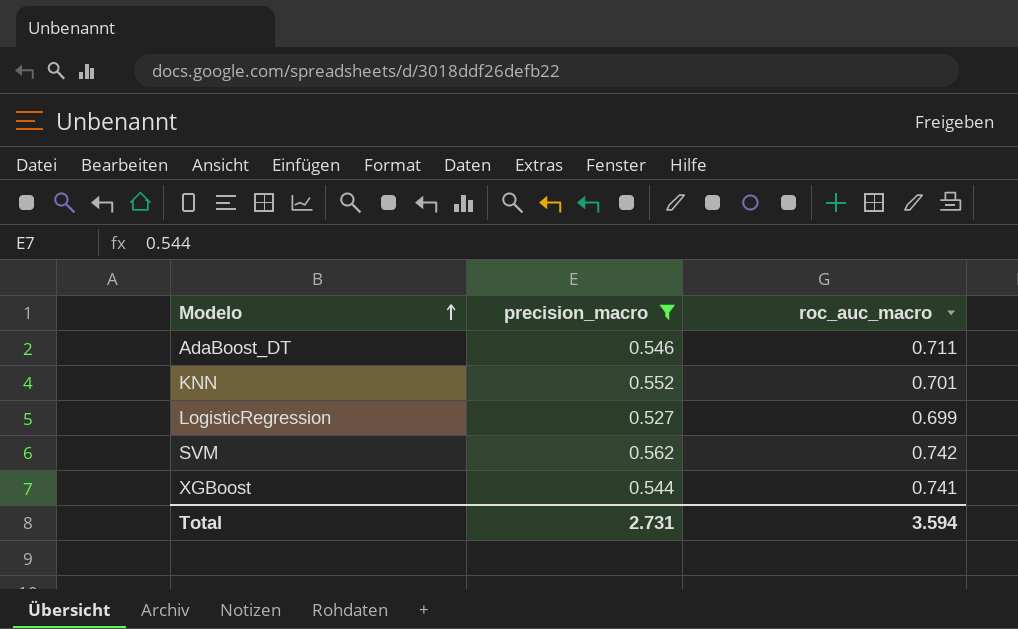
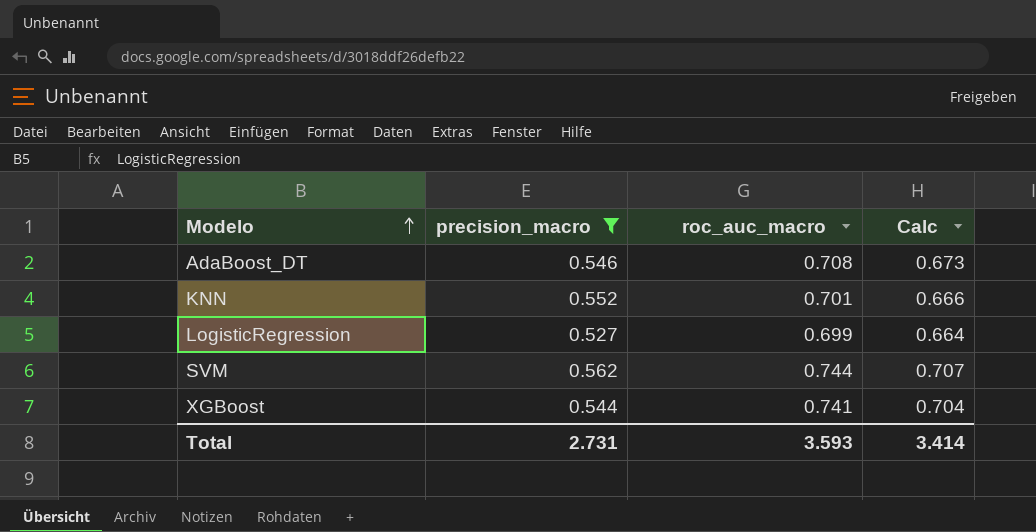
column Calc | formula: none -> [roc_auc_macro] * 0.95
AdaBoost_DT | roc_auc_macro: 0.711 -> 0.708
SVM | roc_auc_macro: 0.742 -> 0.744
Total | roc_auc_macro: 3.594 -> 3.593

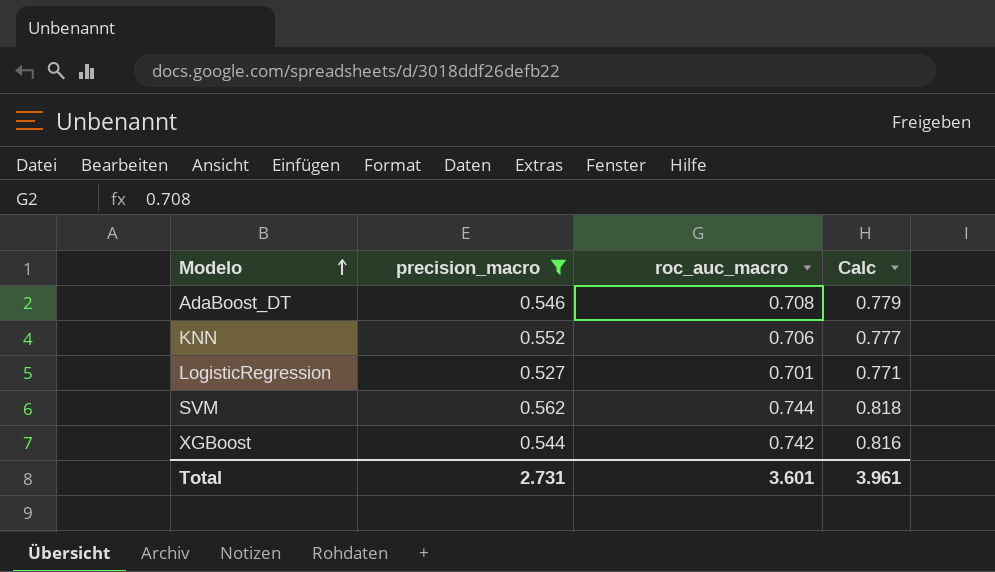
column Calc | formula: [roc_auc_macro] * 0.95 -> [roc_auc_macro] * 1.1
KNN | roc_auc_macro: 0.701 -> 0.706
LogisticRegression | roc_auc_macro: 0.699 -> 0.701
XGBoost | roc_auc_macro: 0.741 -> 0.742
Total | roc_auc_macro: 3.593 -> 3.601
Total | Calc: 3.414 -> 3.961

